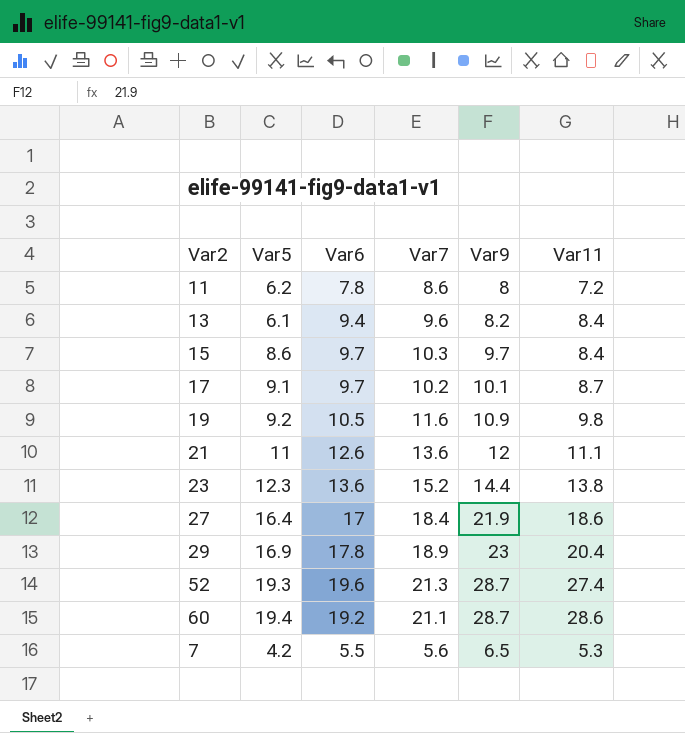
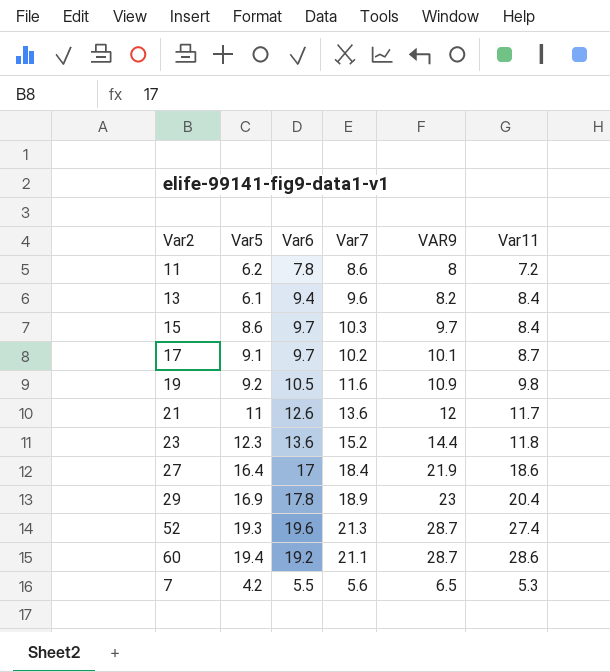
column name: Var9 -> VAR9
21 | Var11: 11.1 -> 11.7
23 | Var11: 13.8 -> 11.8

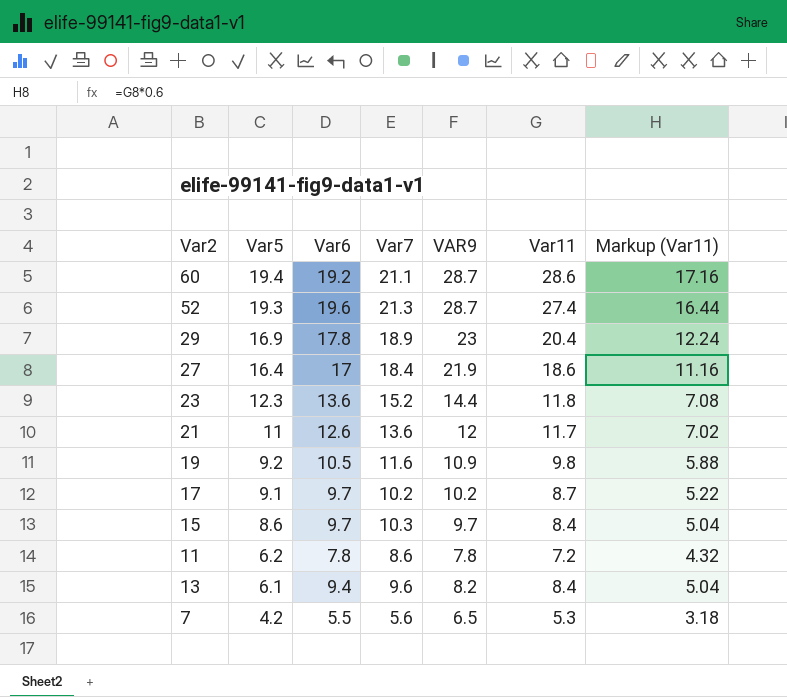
row order: none -> Var5 descending
column Markup (Var11) | formula: none -> [Var11] * 0.6
17 | VAR9: 10.1 -> 10.2
11 | VAR9: 8 -> 7.8

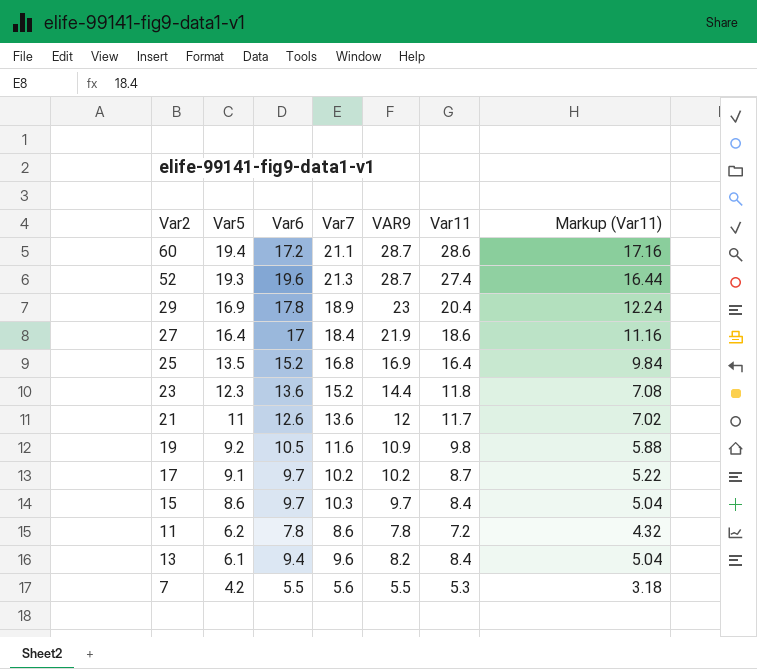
60 | Var6: 19.2 -> 17.2
row 25: none -> 13.5 | 15.2 | 16.8 | 16.9 | 16.4 | 9.84
7 | VAR9: 6.5 -> 5.5

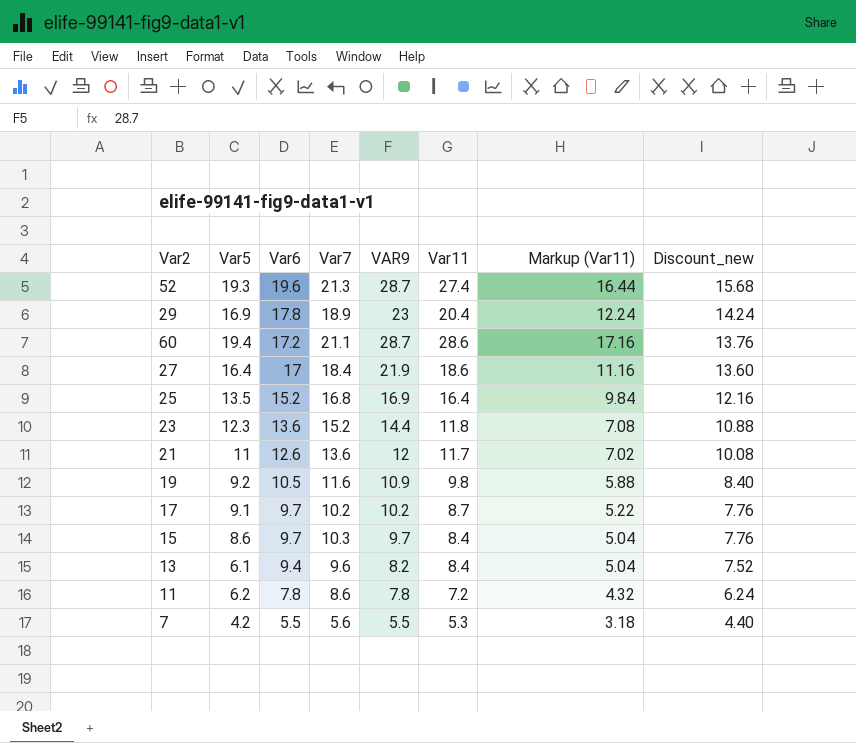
row order: Var5 descending -> Var6 descending
column Discount_new | formula: none -> [Var6] * 0.8

